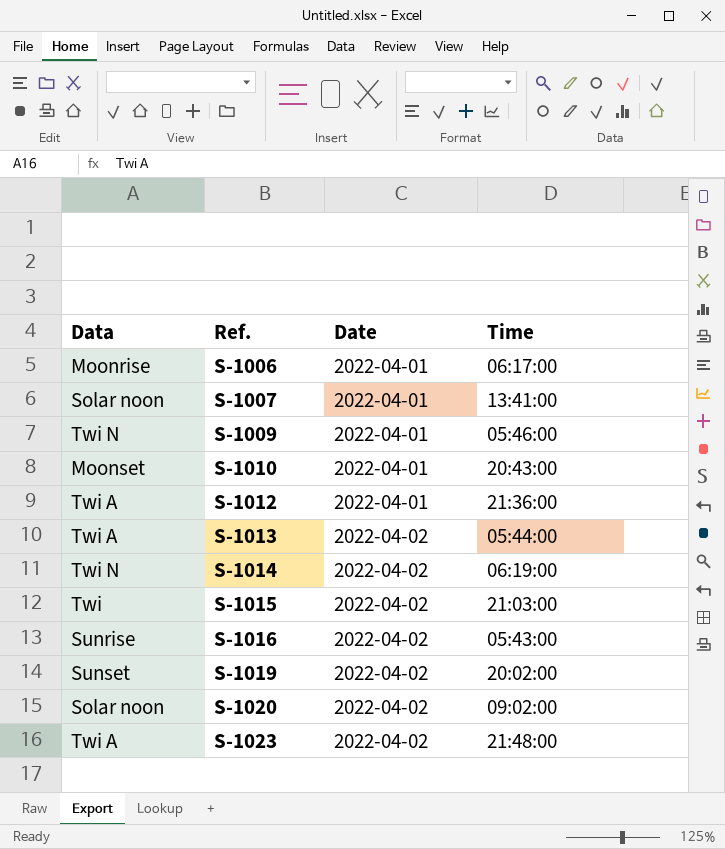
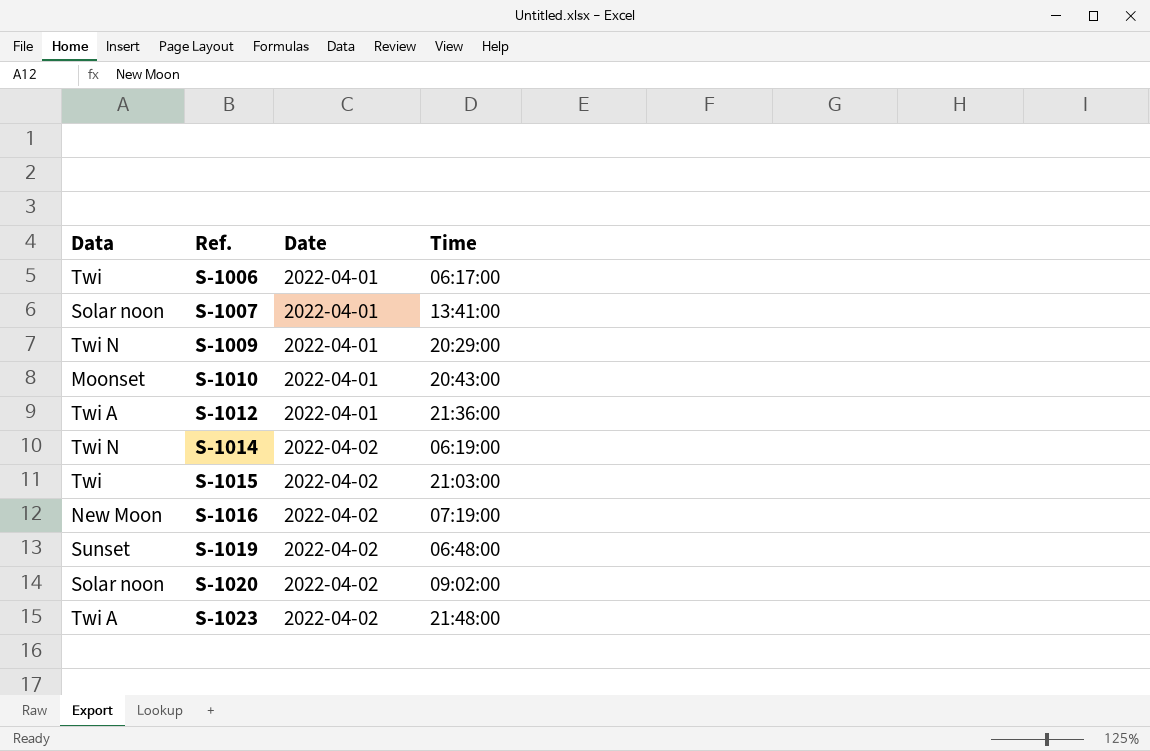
row S-1013: Twi A | 2022-04-02 | 05:44:00 -> none
S-1006 | Data: Moonrise -> Twi
S-1009 | Time: 05:46:00 -> 20:29:00
S-1016 | Data: Sunrise -> New Moon
S-1016 | Time: 05:43:00 -> 07:19:00
S-1019 | Time: 20:02:00 -> 06:48:00

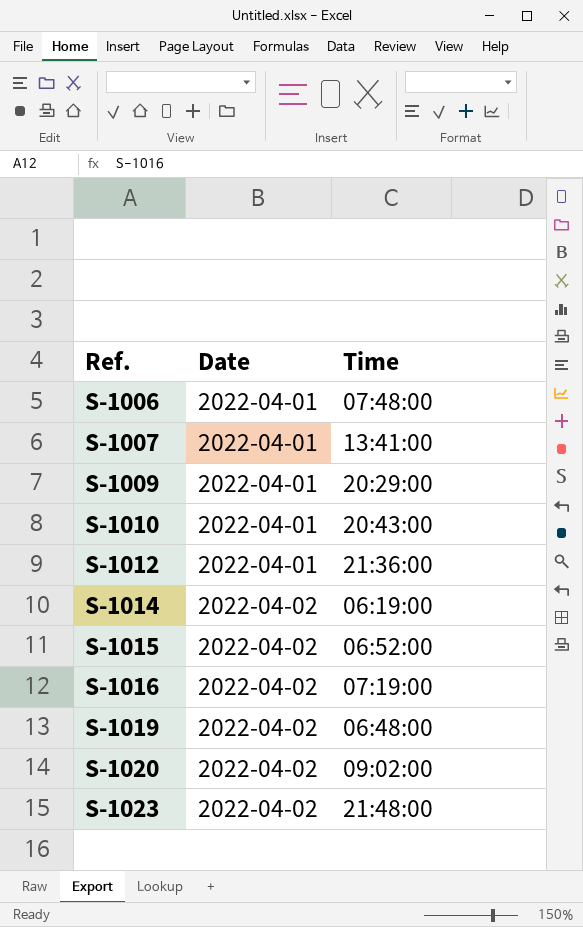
column Data | position: 1 -> none
S-1006 | Time: 06:17:00 -> 07:48:00
S-1015 | Time: 21:03:00 -> 06:52:00

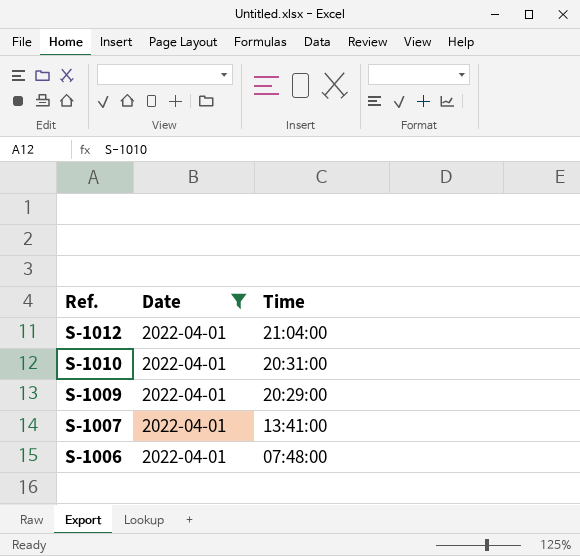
filter: none -> Date = 2022-04-01
row order: Ref. ascending -> Ref. descending
S-1012 | Time: 21:36:00 -> 21:04:00
S-1010 | Time: 20:43:00 -> 20:31:00

